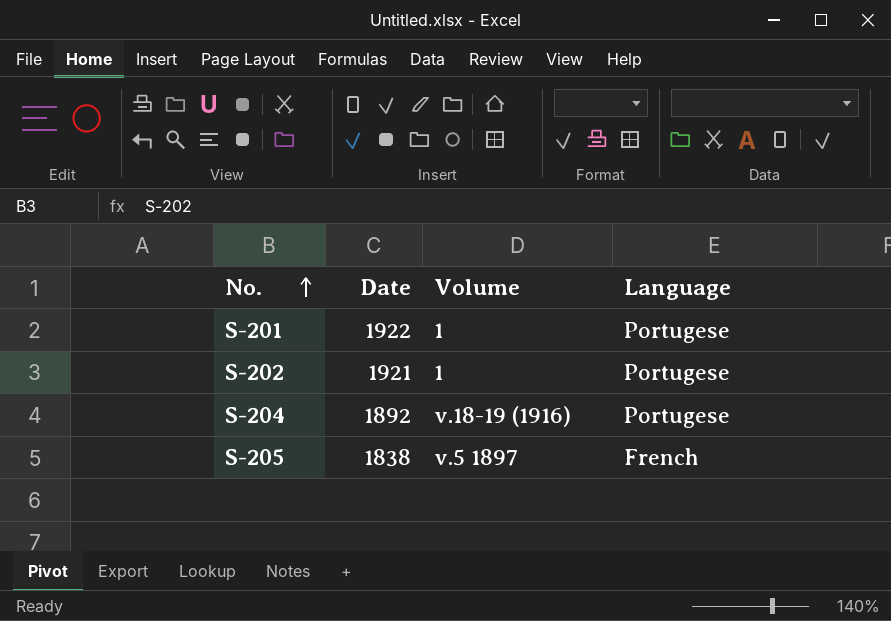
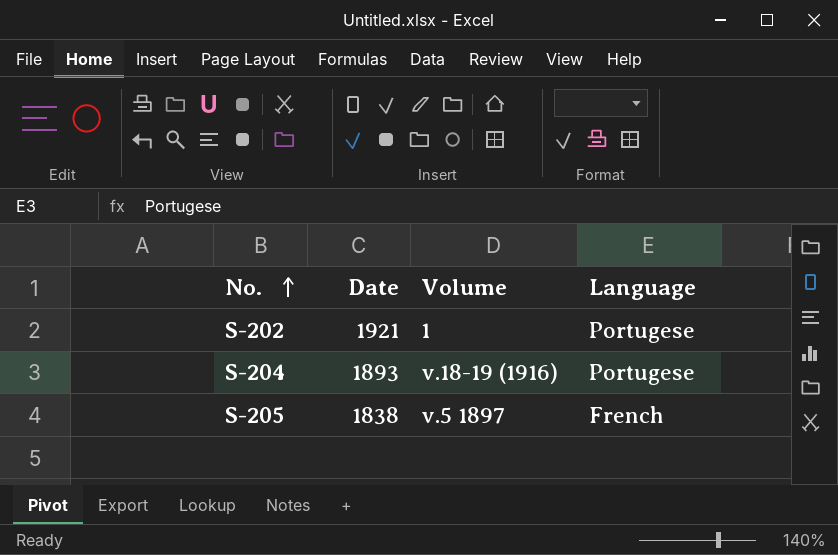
row S-201: 1922 | 1 | Portugese -> none
S-204 | Date: 1892 -> 1893

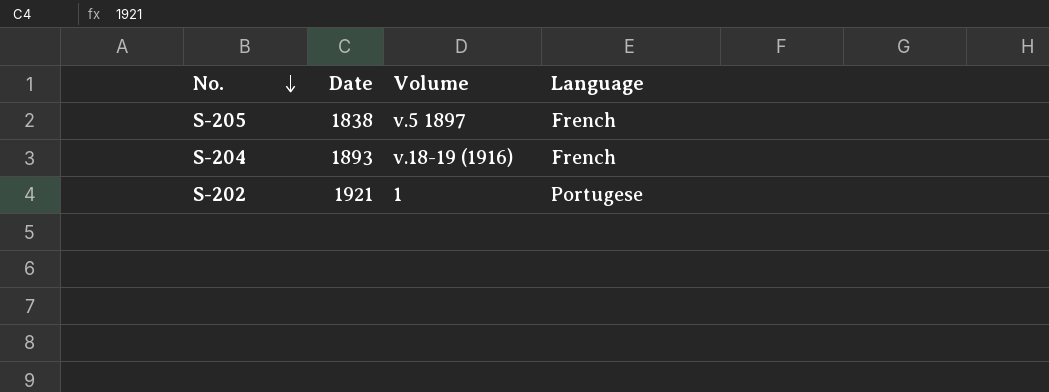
row order: No. ascending -> No. descending
S-204 | Language: Portugese -> French

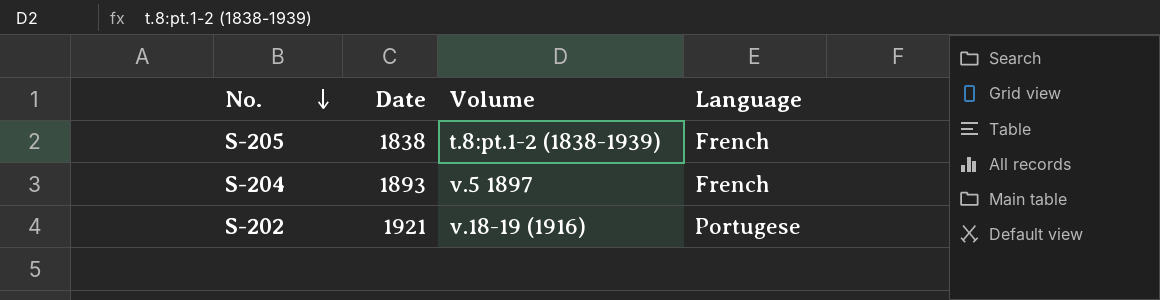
S-205 | Volume: v.5 1897 -> t.8:pt.1-2 (1838-1939)
S-204 | Volume: v.18-19 (1916) -> v.5 1897
S-202 | Volume: 1 -> v.18-19 (1916)

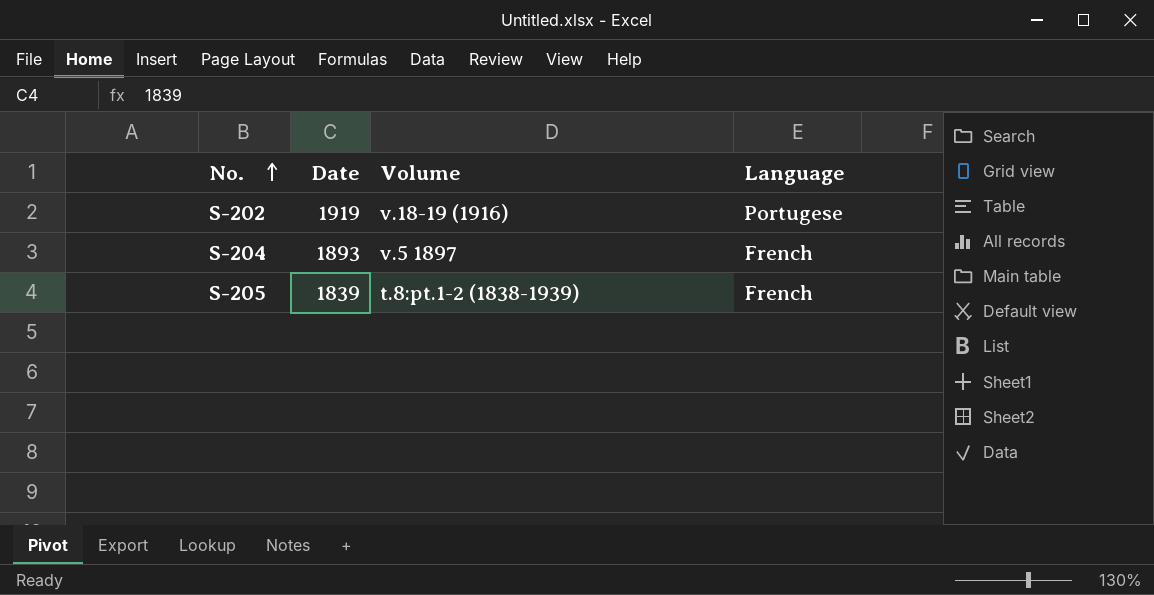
row order: No. descending -> No. ascending
S-202 | Date: 1921 -> 1919
S-205 | Date: 1838 -> 1839

